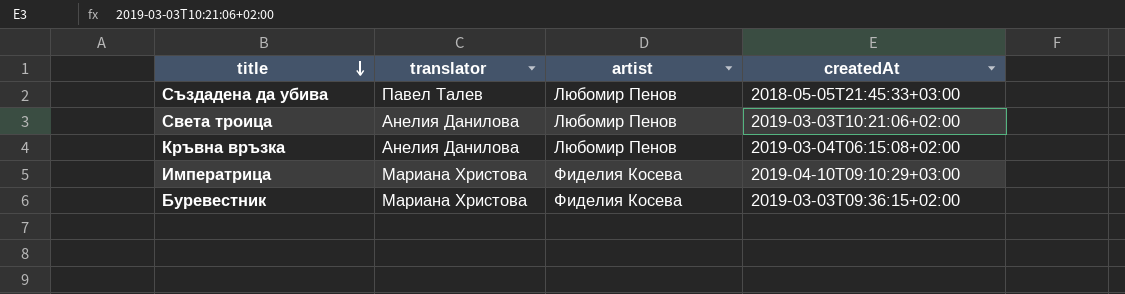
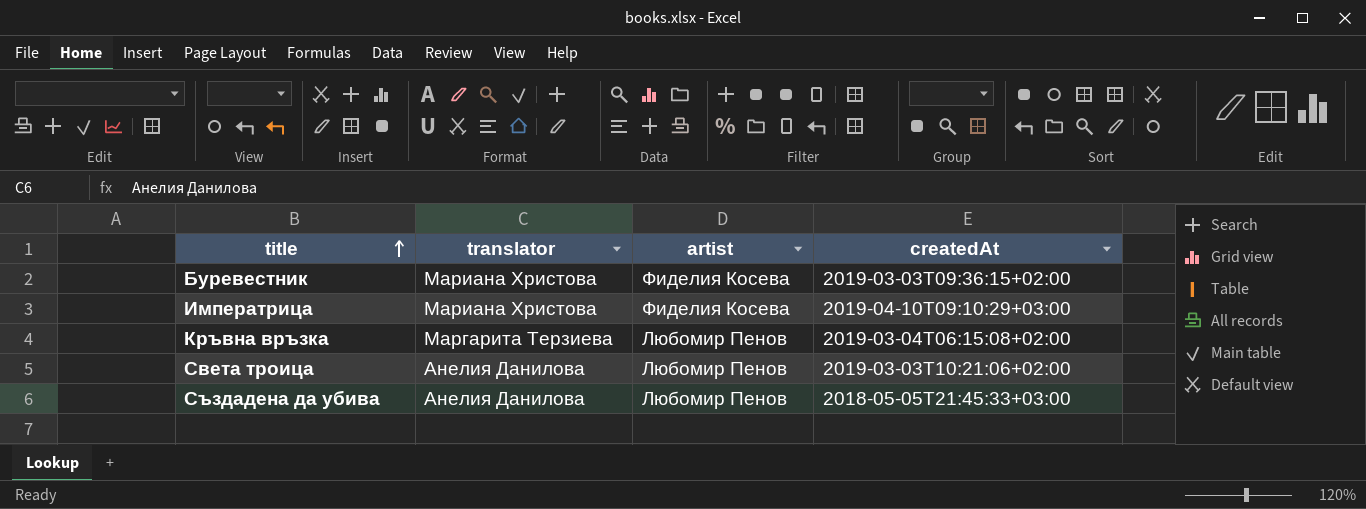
row order: title descending -> title ascending
Кръвна връзка | translator: Анелия Данилова -> Маргарита Терзиева
Създадена да убива | translator: Павел Талев -> Анелия Данилова

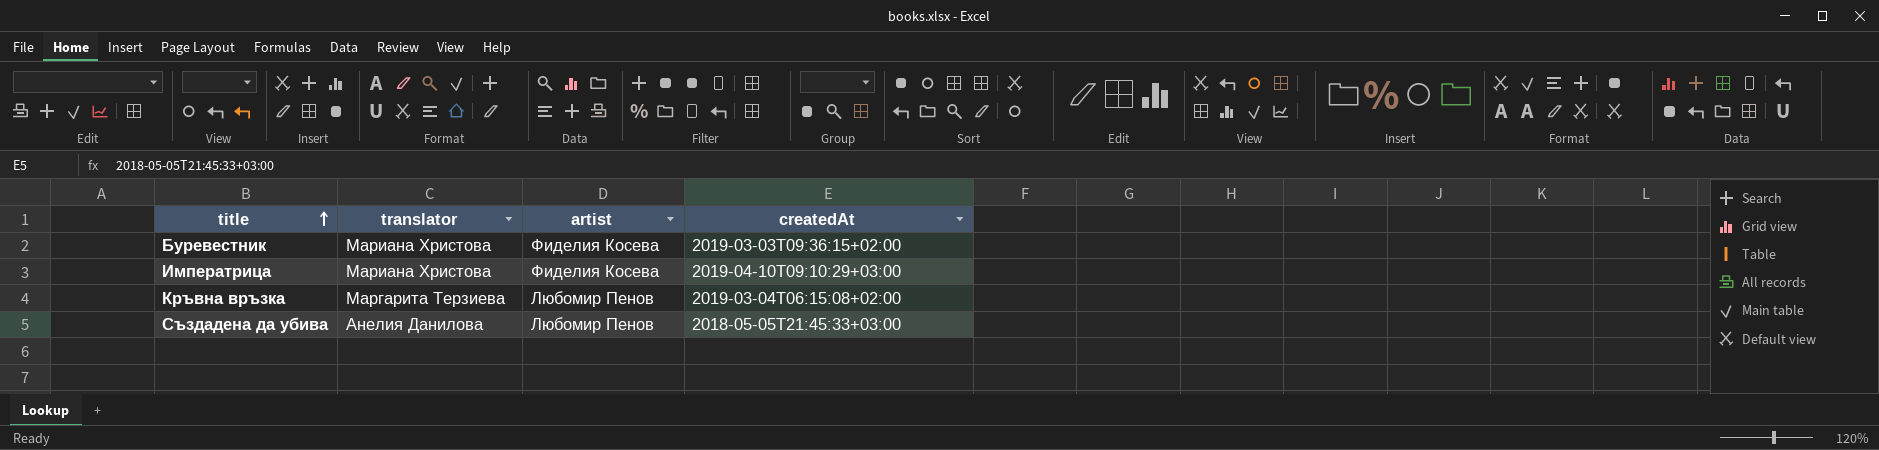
row Света троица: Анелия Данилова | Любомир Пенов | 2019-03-03T10:21:06+02:00 -> none

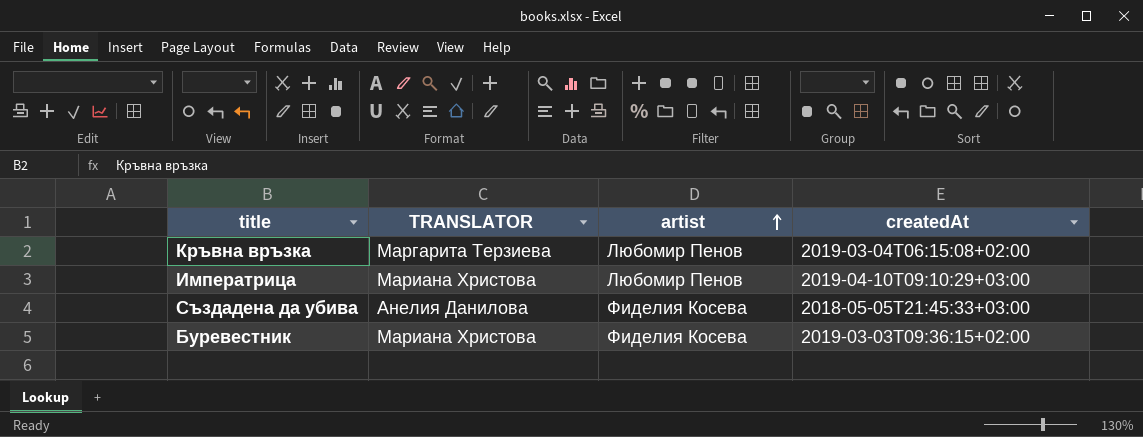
row order: title ascending -> artist ascending
column name: translator -> TRANSLATOR
Императрица | artist: Фиделия Косева -> Любомир Пенов
Създадена да убива | artist: Любомир Пенов -> Фиделия Косева

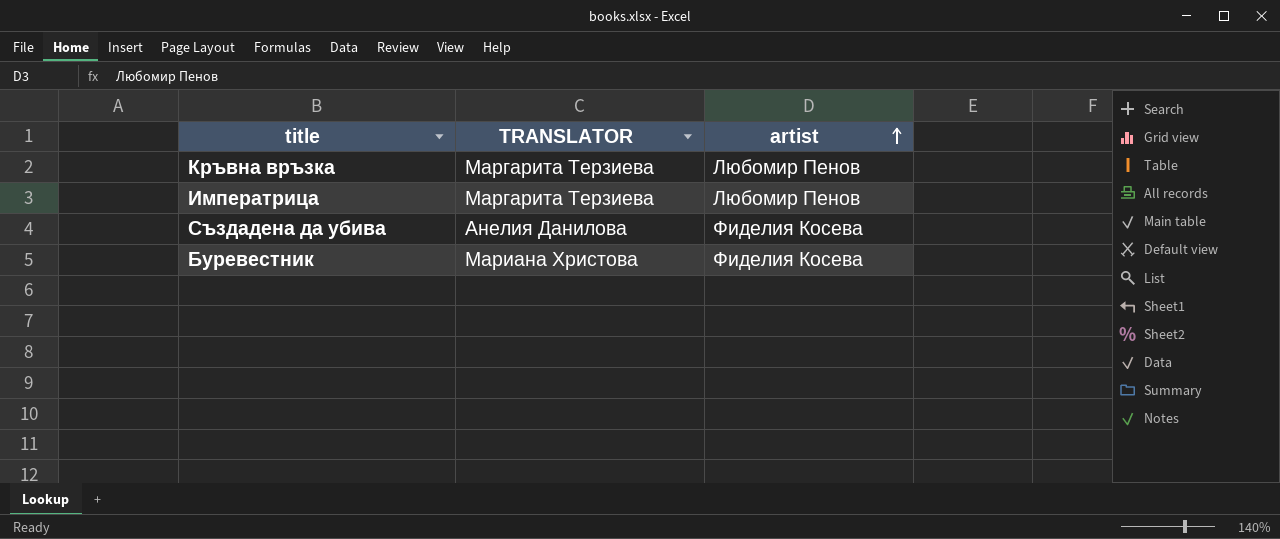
column createdAt | position: 4 -> none
Императрица | TRANSLATOR: Мариана Христова -> Маргарита Терзиева

